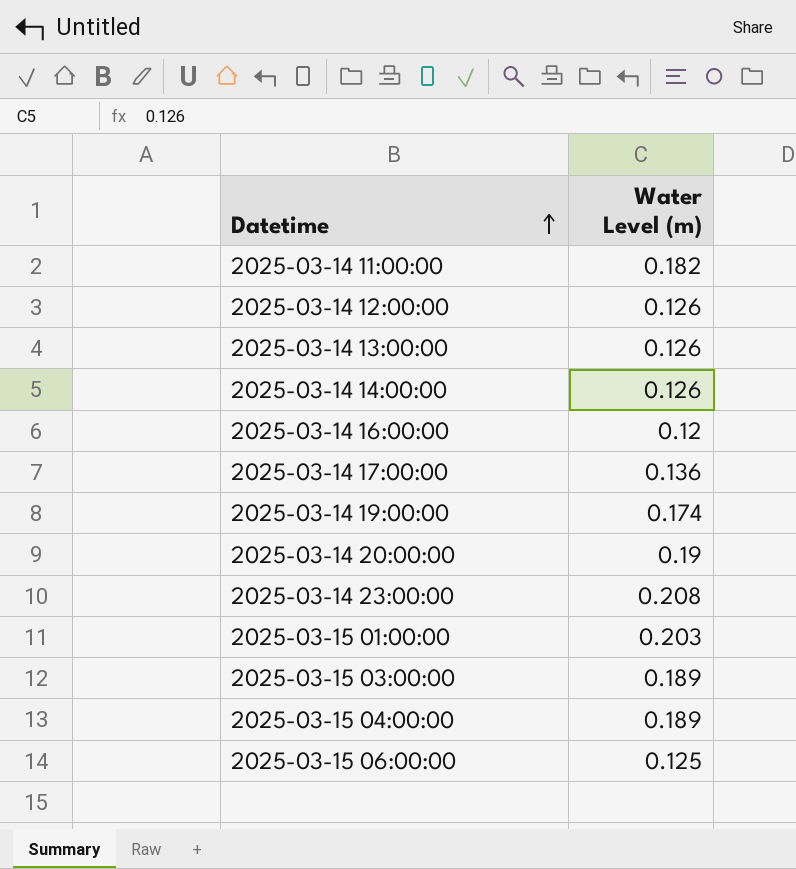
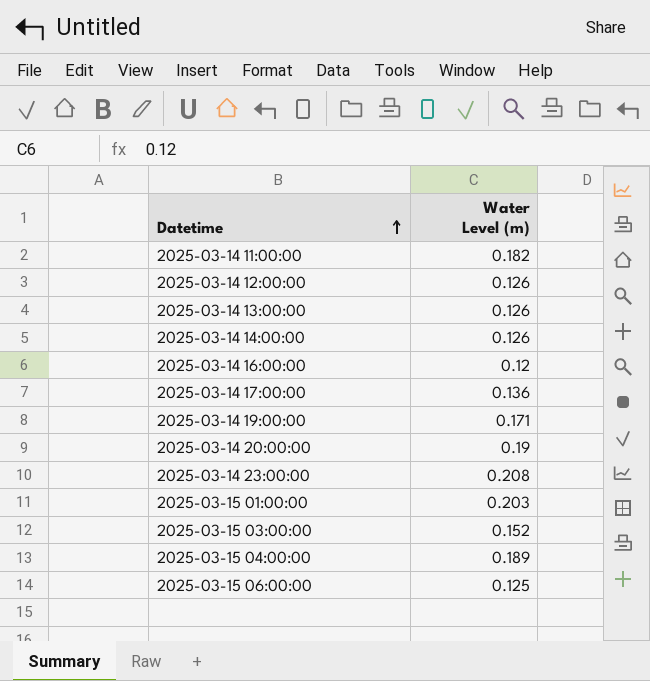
2025-03-14 19:00:00 | Water Level (m): 0.174 -> 0.171
2025-03-15 03:00:00 | Water Level (m): 0.189 -> 0.152

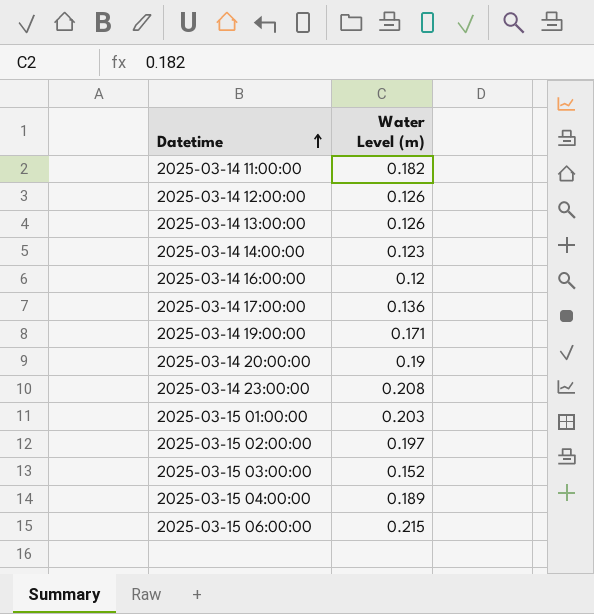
2025-03-14 14:00:00 | Water Level (m): 0.126 -> 0.123
row 2025-03-15 02:00:00: none -> 0.197
2025-03-15 06:00:00 | Water Level (m): 0.125 -> 0.215

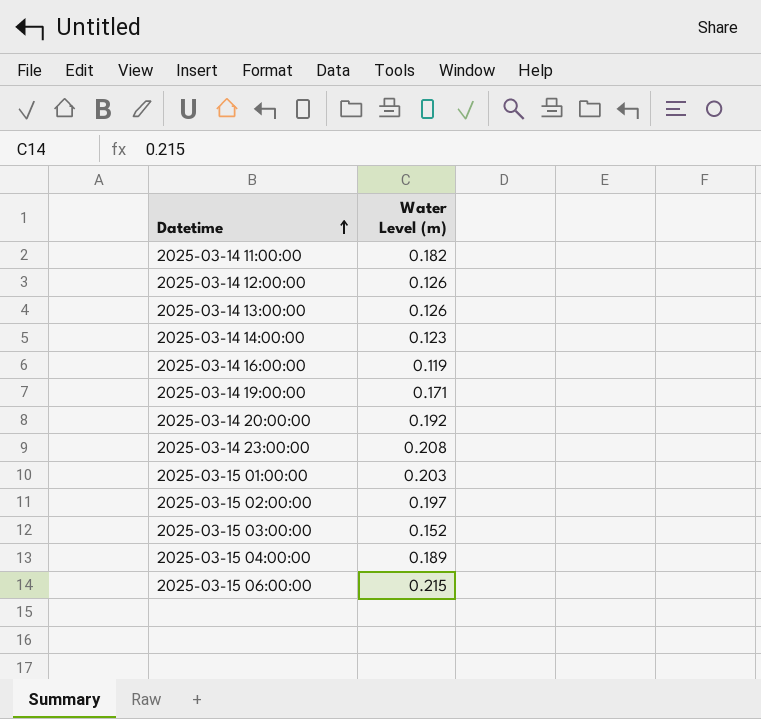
row 2025-03-14 17:00:00: 0.136 -> none
2025-03-14 16:00:00 | Water Level (m): 0.12 -> 0.119
2025-03-14 20:00:00 | Water Level (m): 0.19 -> 0.192

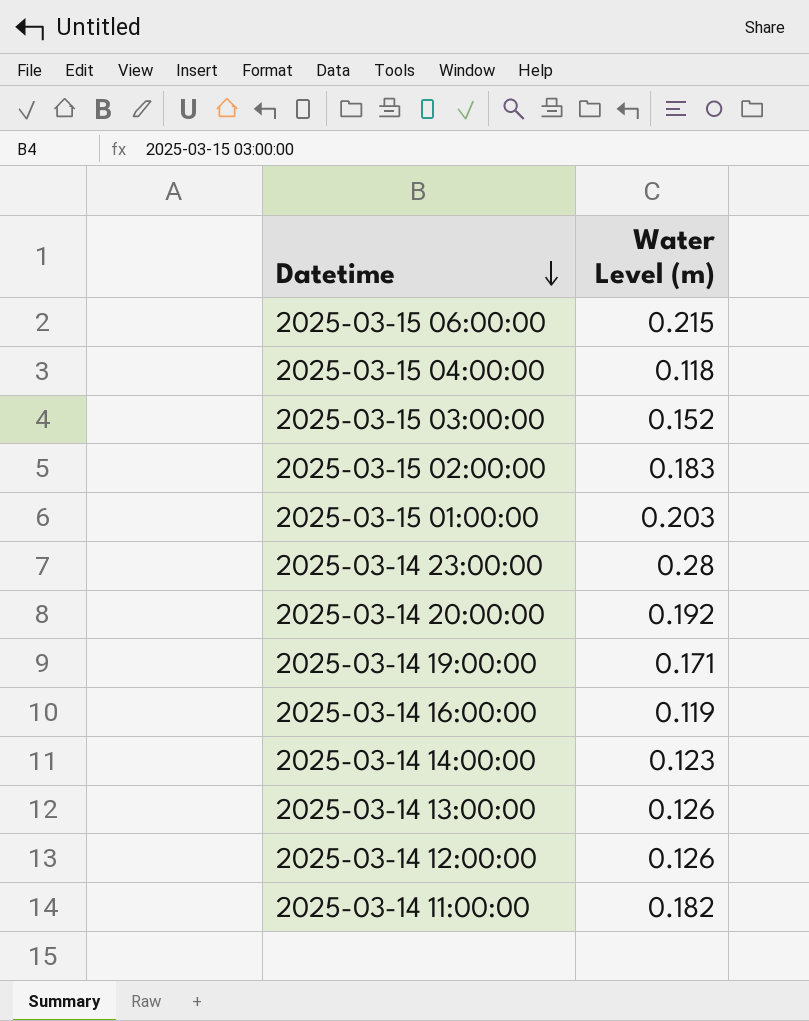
row order: Datetime ascending -> Datetime descending
2025-03-15 04:00:00 | Water Level (m): 0.189 -> 0.118
2025-03-15 02:00:00 | Water Level (m): 0.197 -> 0.183
2025-03-14 23:00:00 | Water Level (m): 0.208 -> 0.28

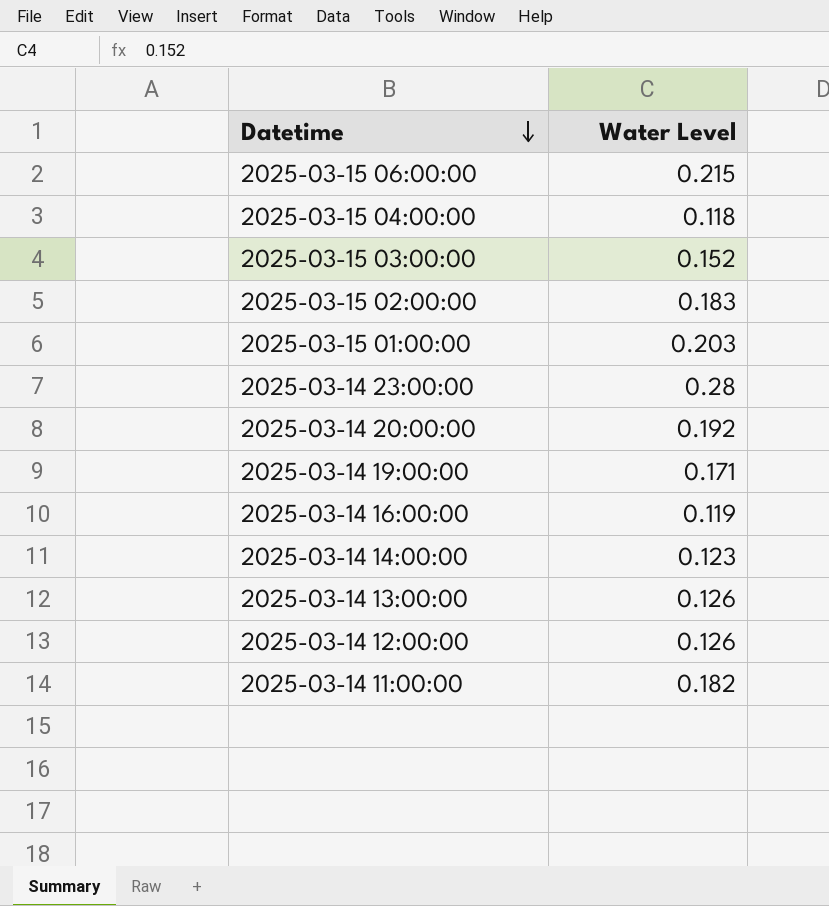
column name: Water Level (m) -> Water Level

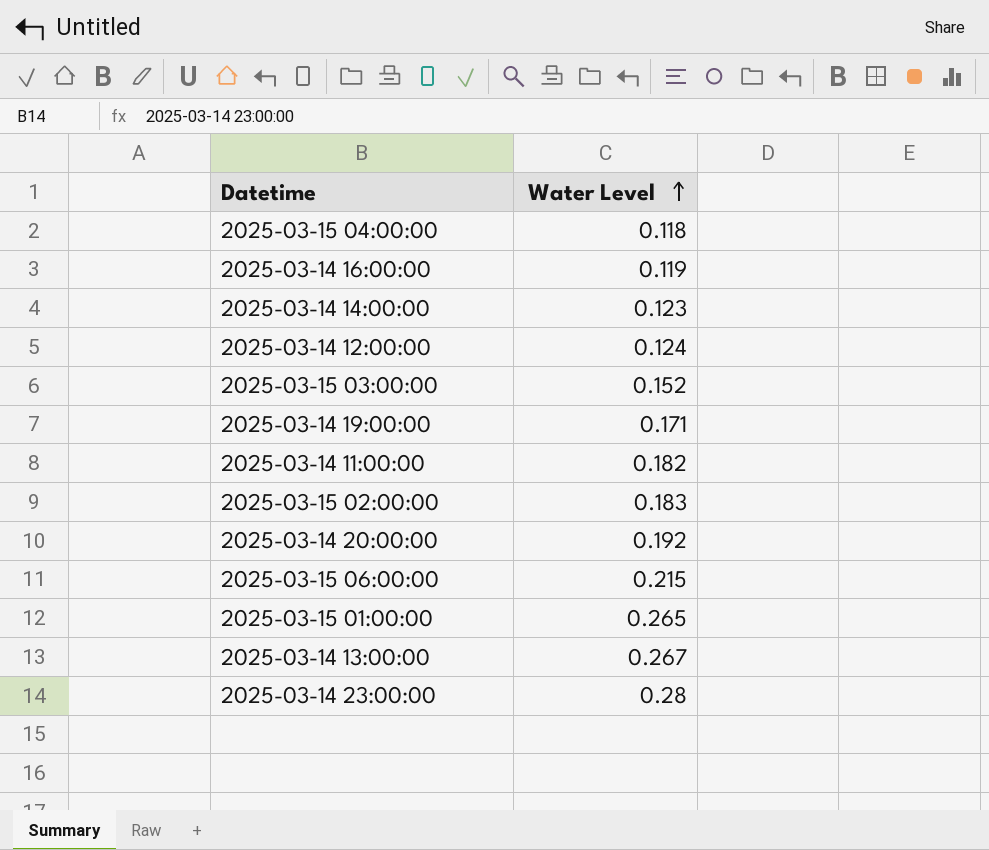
row order: Datetime descending -> Water Level ascending
2025-03-14 12:00:00 | Water Level: 0.126 -> 0.124
2025-03-15 01:00:00 | Water Level: 0.203 -> 0.265
2025-03-14 13:00:00 | Water Level: 0.126 -> 0.267

